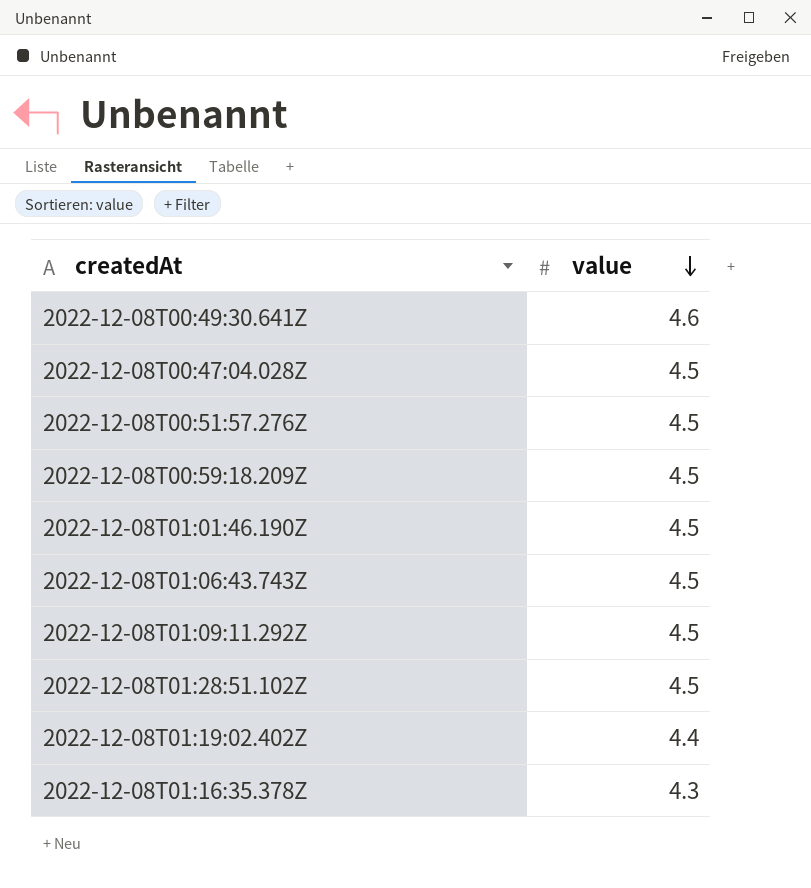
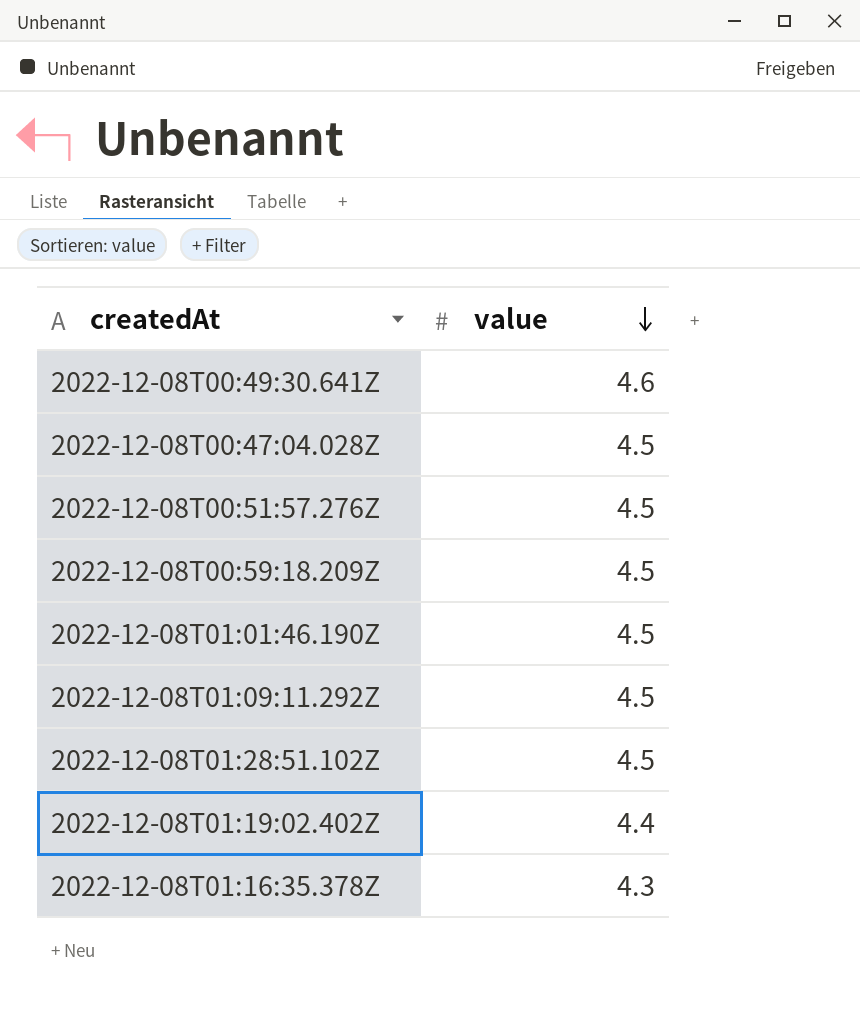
row 2022-12-08T01:06:43.743Z: 4.5 -> none

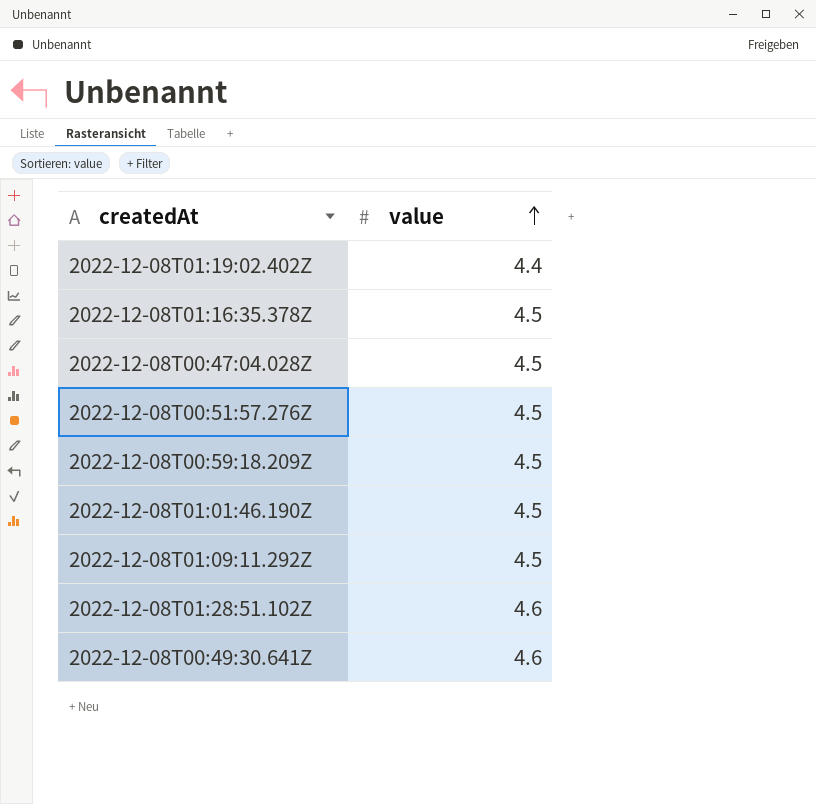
row order: value descending -> value ascending
2022-12-08T01:16:35.378Z | value: 4.3 -> 4.5
2022-12-08T01:28:51.102Z | value: 4.5 -> 4.6

